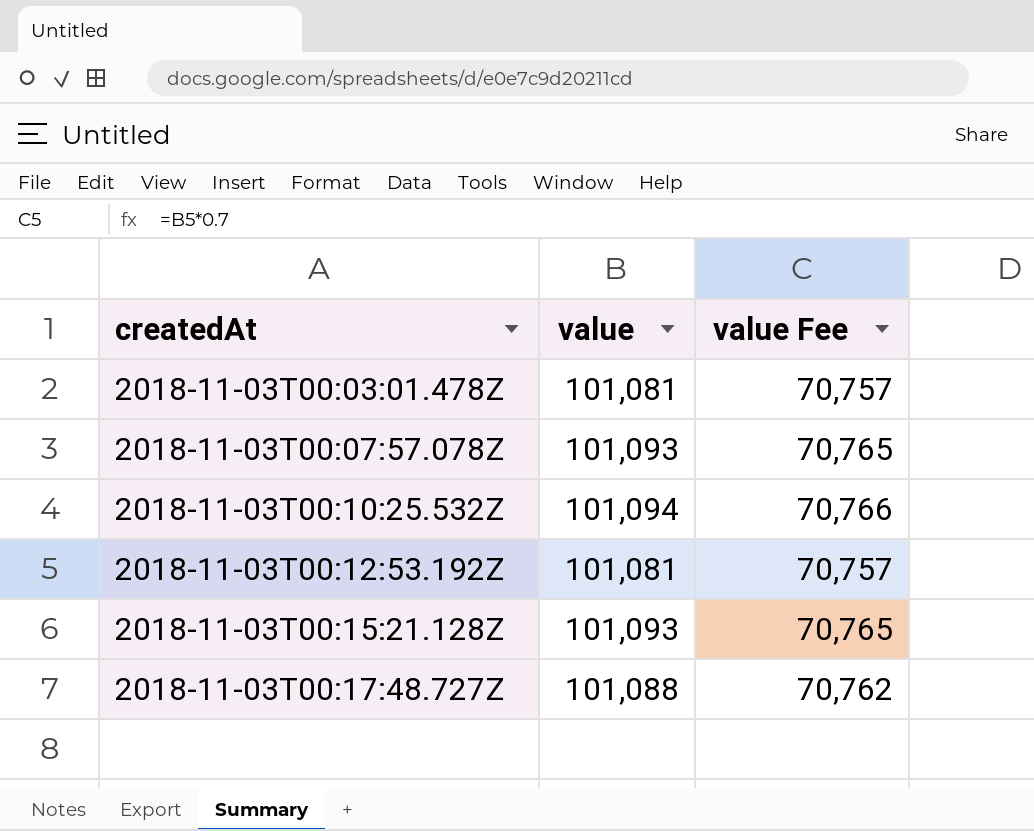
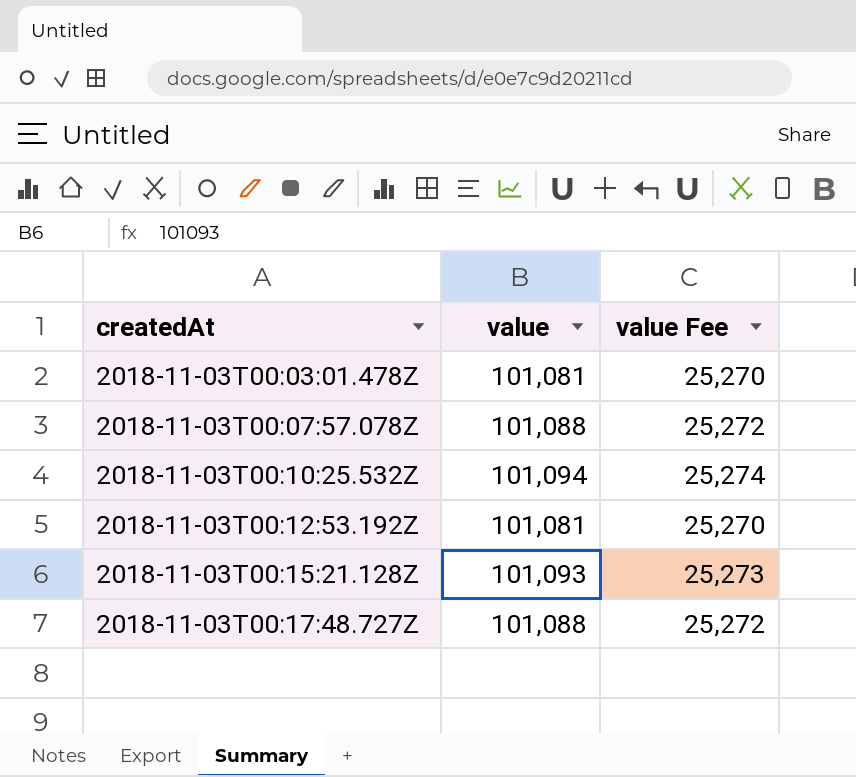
column value Fee | formula: [value] * 0.7 -> [value] * 0.25
2018-11-03T00:07:57.078Z | value: 101,093 -> 101,088

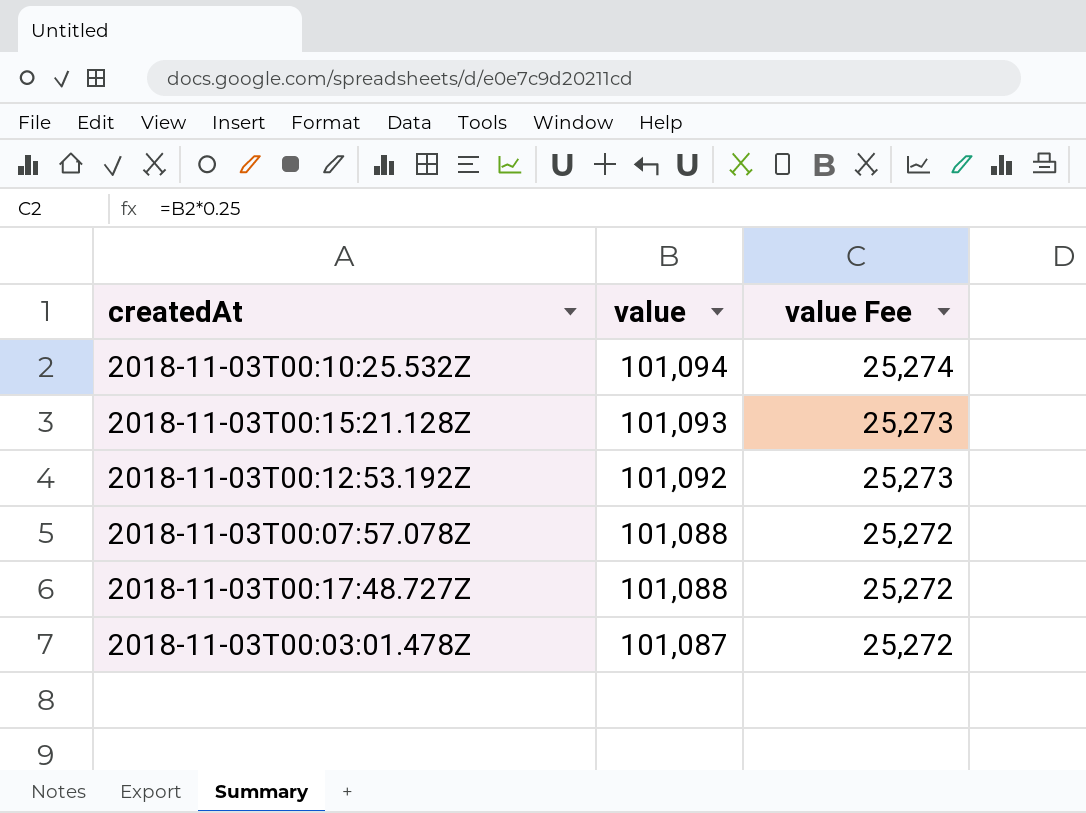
row order: createdAt ascending -> value descending
2018-11-03T00:12:53.192Z | value: 101,081 -> 101,092
2018-11-03T00:12:53.192Z | value Fee: 25,270 -> 25,273
2018-11-03T00:03:01.478Z | value: 101,081 -> 101,087
2018-11-03T00:03:01.478Z | value Fee: 25,270 -> 25,272

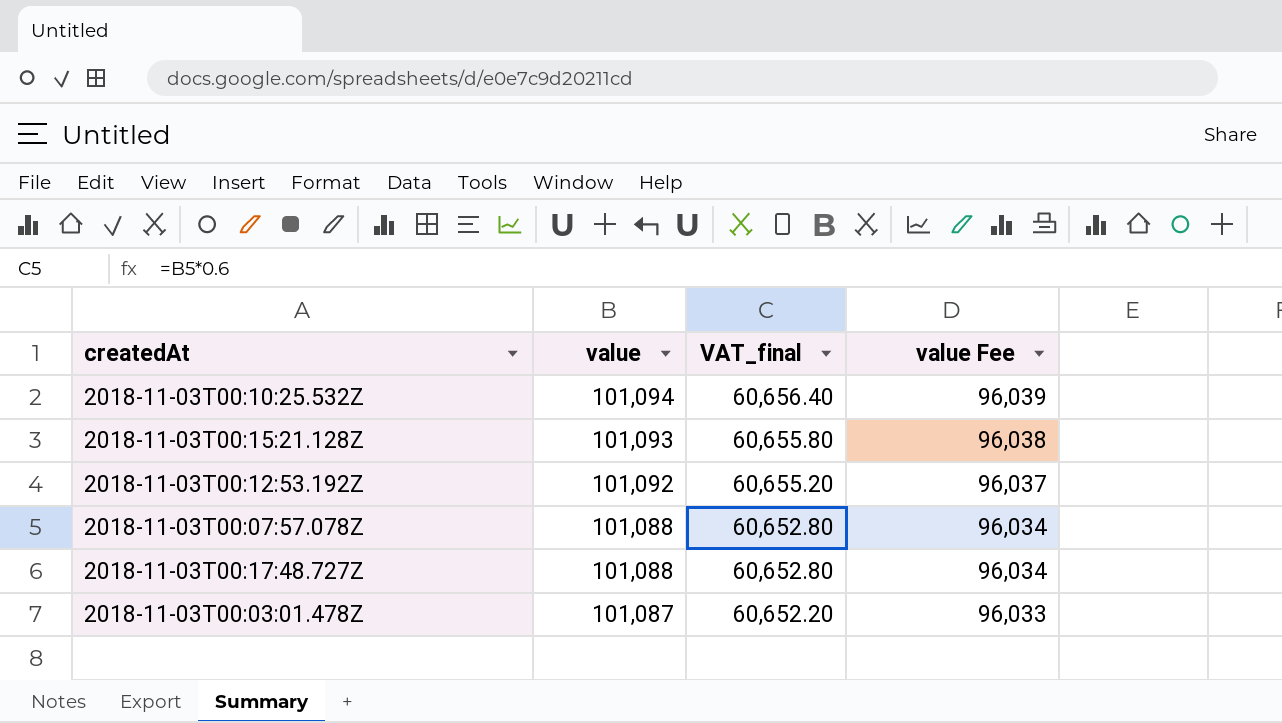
column VAT_final | formula: none -> [value] * 0.6
column value Fee | formula: [value] * 0.25 -> [value] * 0.95

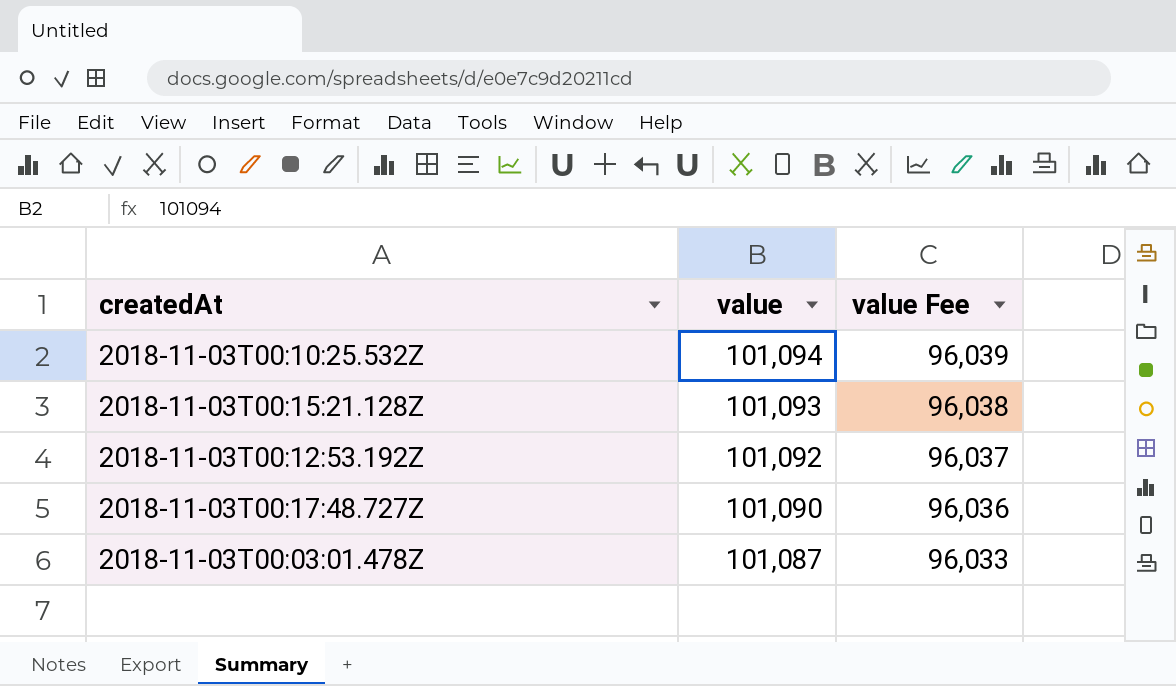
column VAT_final | formula: [value] * 0.6 -> none
row 2018-11-03T00:07:57.078Z: 101,088 | 60,652.80 | 96,034 -> none
2018-11-03T00:17:48.727Z | value: 101,088 -> 101,090
2018-11-03T00:17:48.727Z | value Fee: 96,034 -> 96,036

